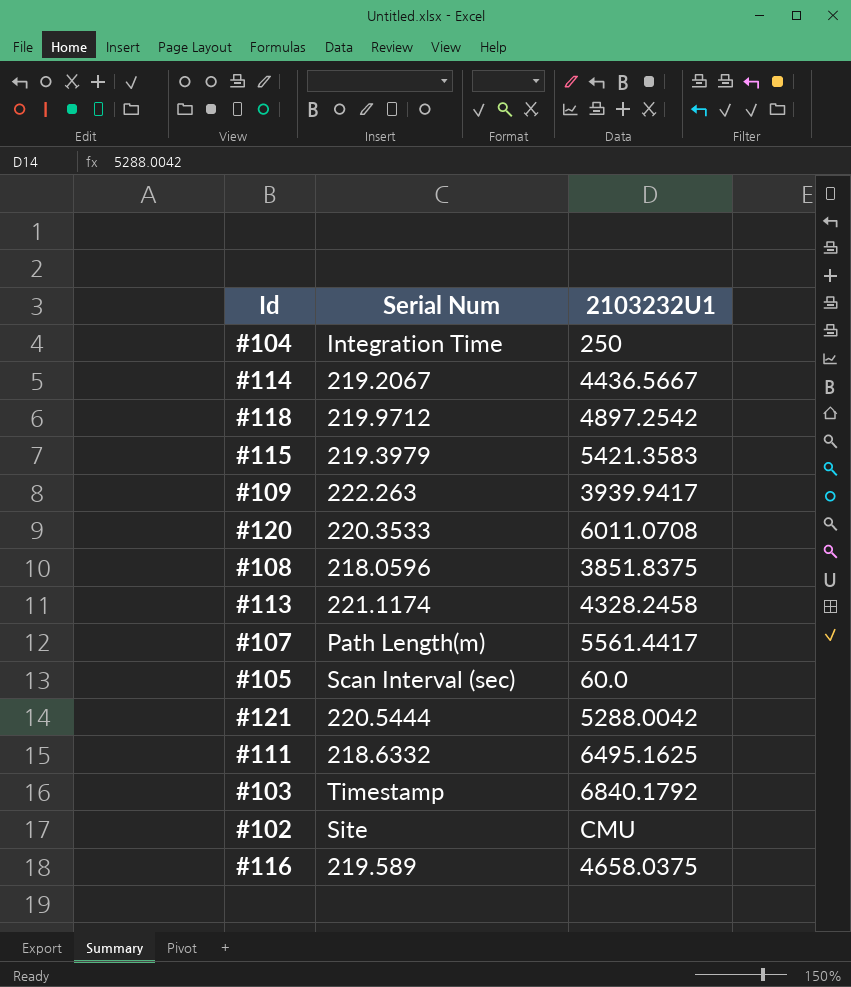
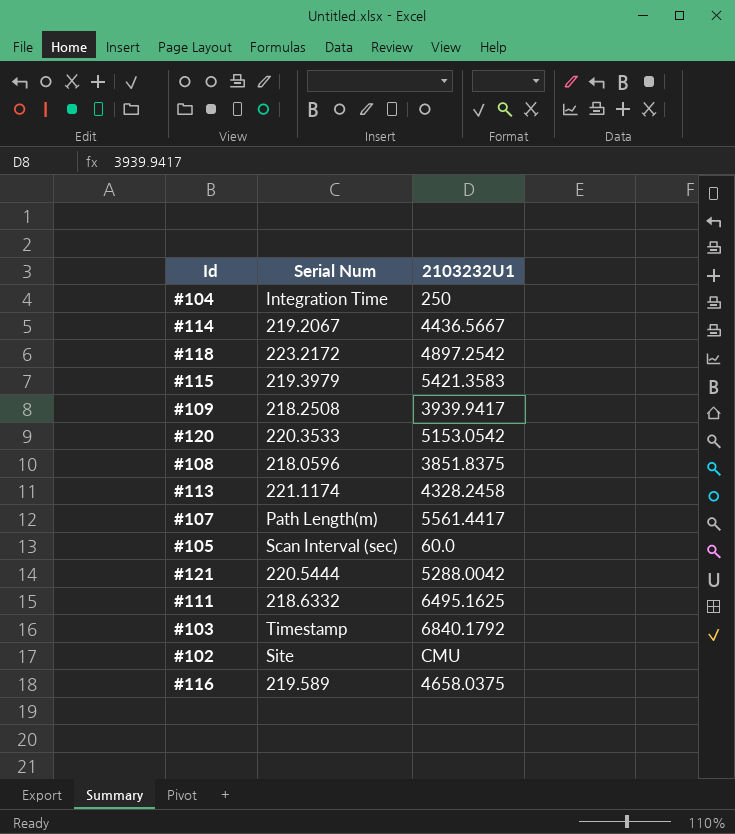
#118 | Serial Num: 219.9712 -> 223.2172
#109 | Serial Num: 222.263 -> 218.2508
#120 | 2103232U1: 6011.0708 -> 5153.0542

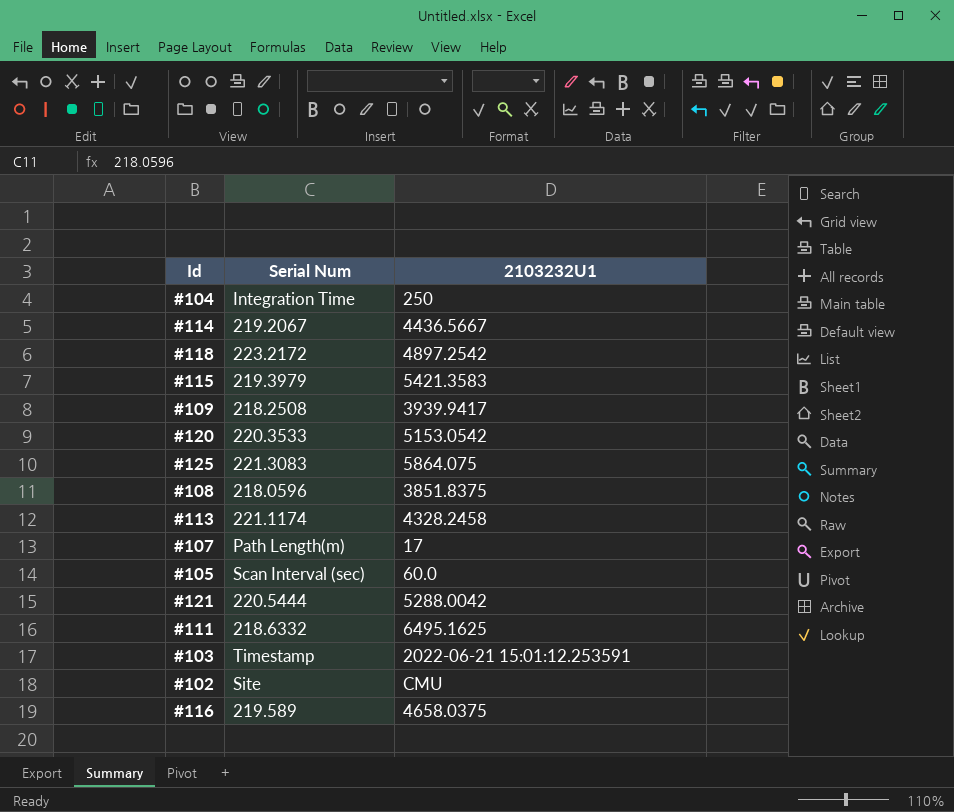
row #125: none -> 221.3083 | 5864.075
#107 | 2103232U1: 5561.4417 -> 17
#103 | 2103232U1: 6840.1792 -> 2022-06-21 15:01:12.253591

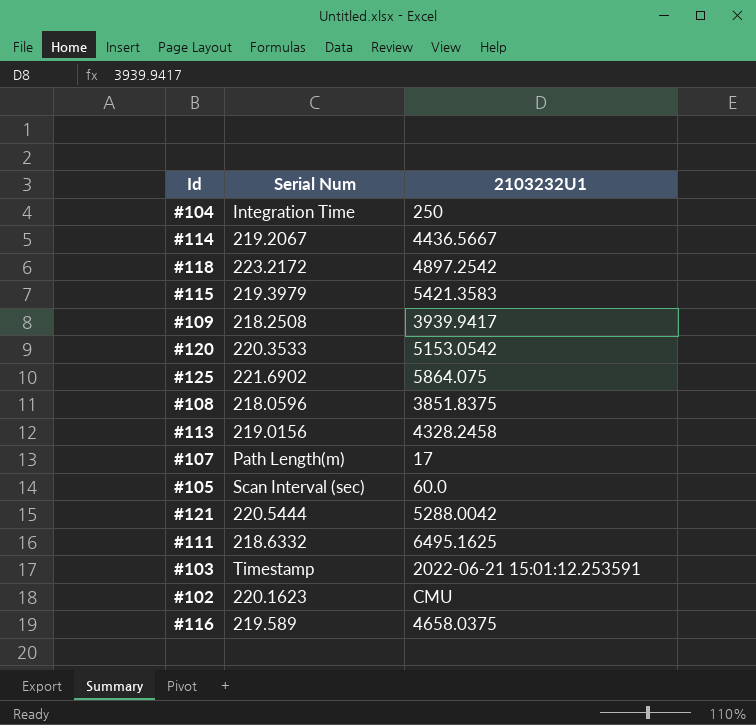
#125 | Serial Num: 221.3083 -> 221.6902
#113 | Serial Num: 221.1174 -> 219.0156
#102 | Serial Num: Site -> 220.1623

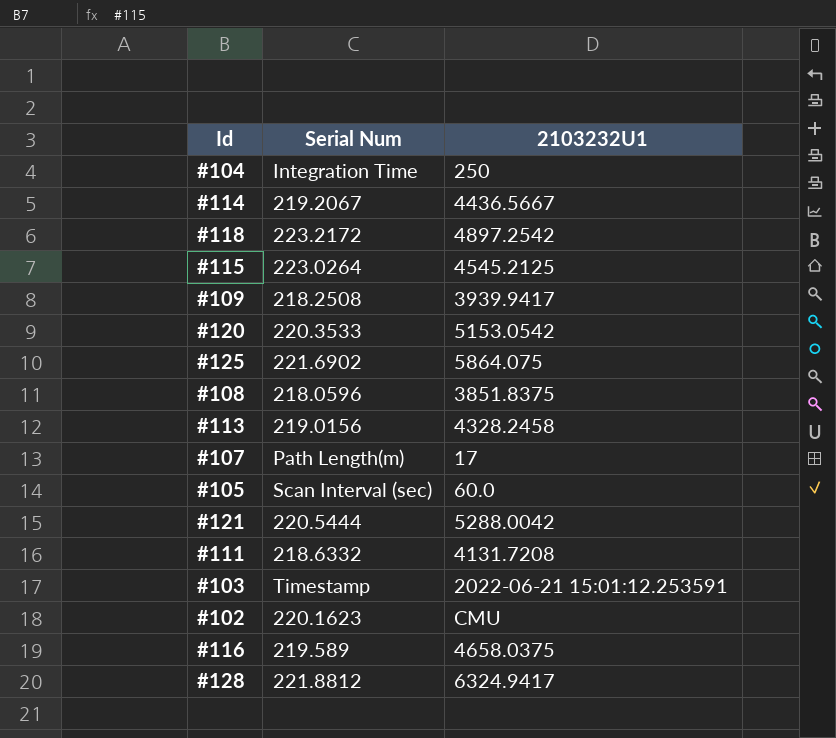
#115 | Serial Num: 219.3979 -> 223.0264
#115 | 2103232U1: 5421.3583 -> 4545.2125
#111 | 2103232U1: 6495.1625 -> 4131.7208
row #128: none -> 221.8812 | 6324.9417

